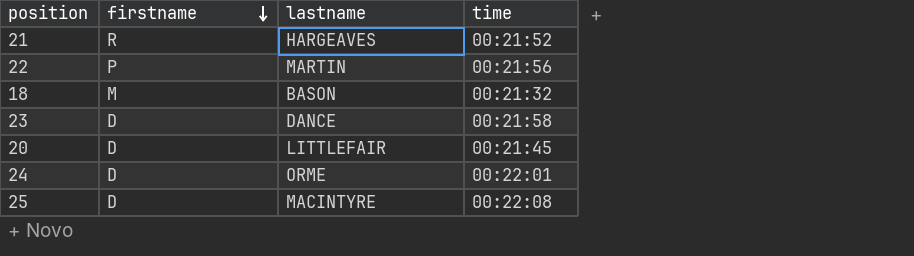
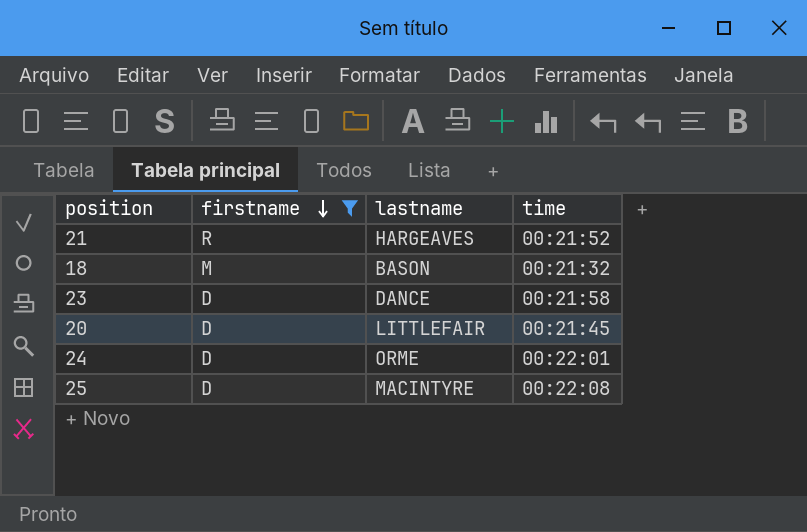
filter: none -> firstname != P

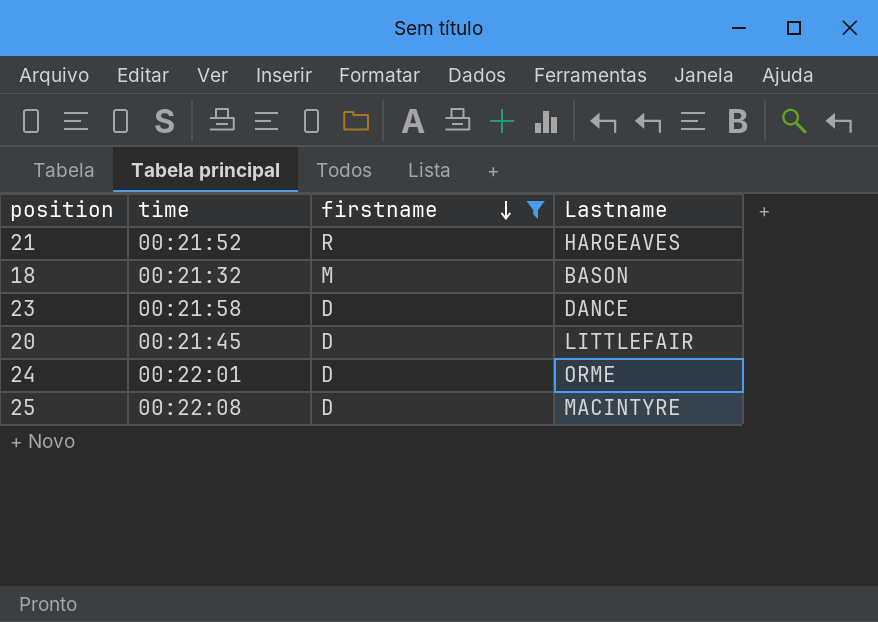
column time | position: 4 -> 2
column name: lastname -> Lastname

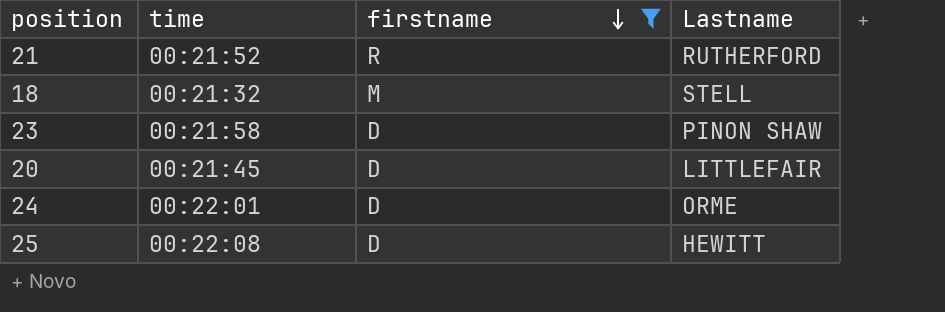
21 | Lastname: HARGEAVES -> RUTHERFORD
18 | Lastname: BASON -> STELL
23 | Lastname: DANCE -> PINON SHAW
25 | Lastname: MACINTYRE -> HEWITT

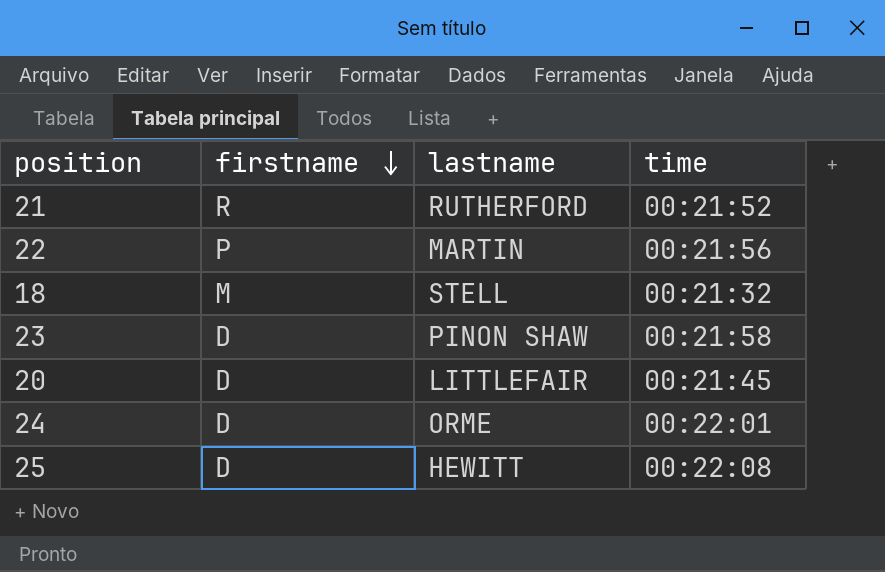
filter: firstname != P -> none
column name: Lastname -> lastname
column time | position: 2 -> 4

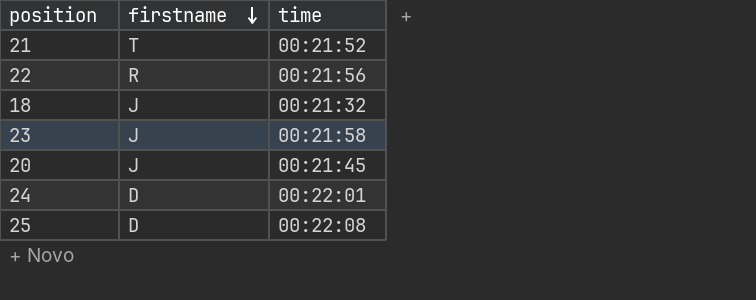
column lastname | position: 3 -> none
21 | firstname: R -> T
22 | firstname: P -> R
18 | firstname: M -> J
23 | firstname: D -> J
20 | firstname: D -> J

